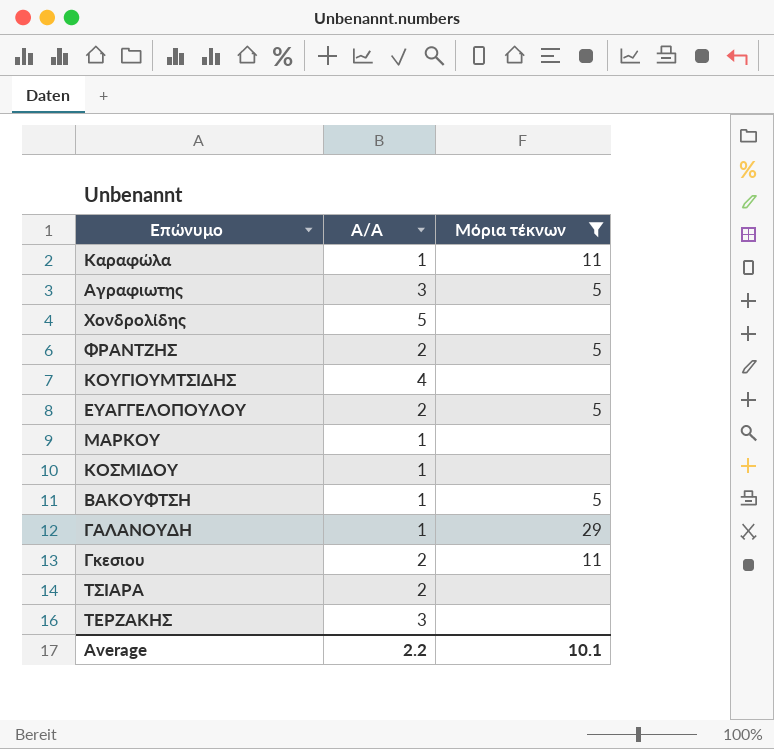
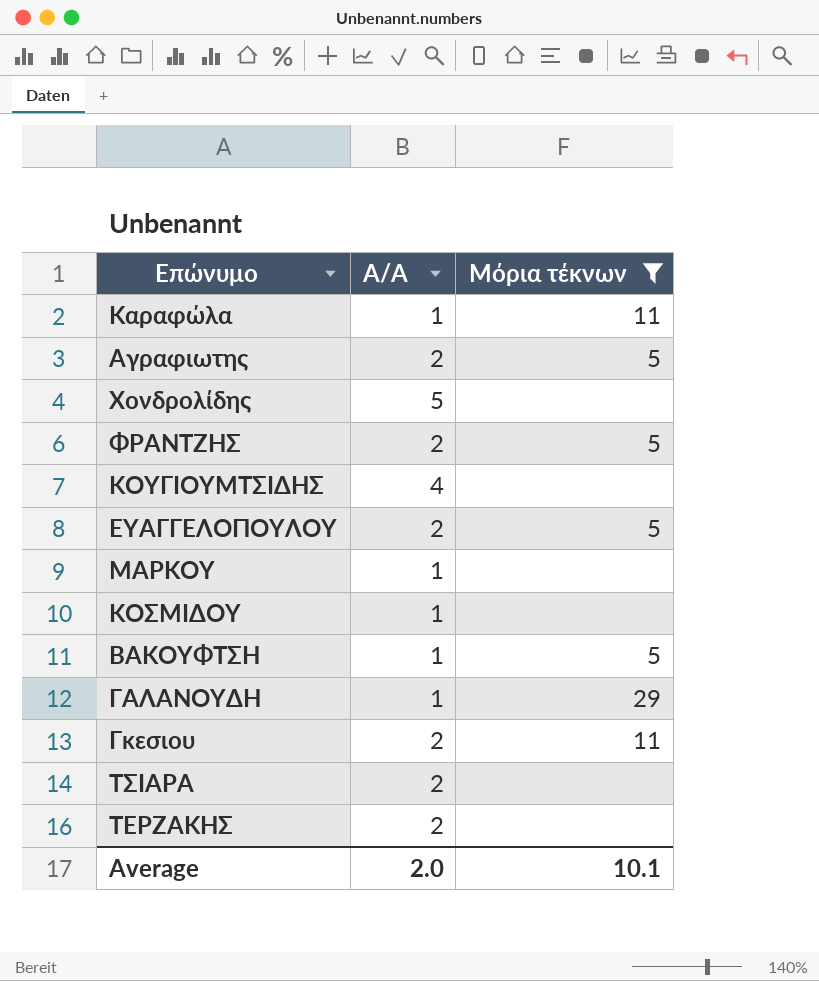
Αγραφιωτης | Α/Α: 3 -> 2
ΤΕΡΖΑΚΗΣ | Α/Α: 3 -> 2
Average | Α/Α: 2.2 -> 2.0

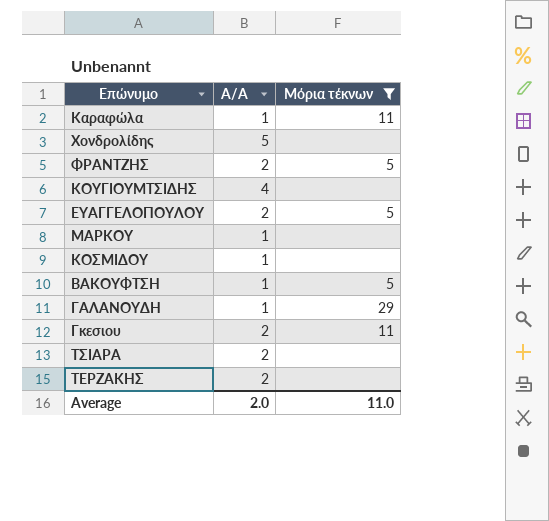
row Αγραφιωτης: 2 | 5 -> none
Average | Μόρια τέκνων: 10.1 -> 11.0

